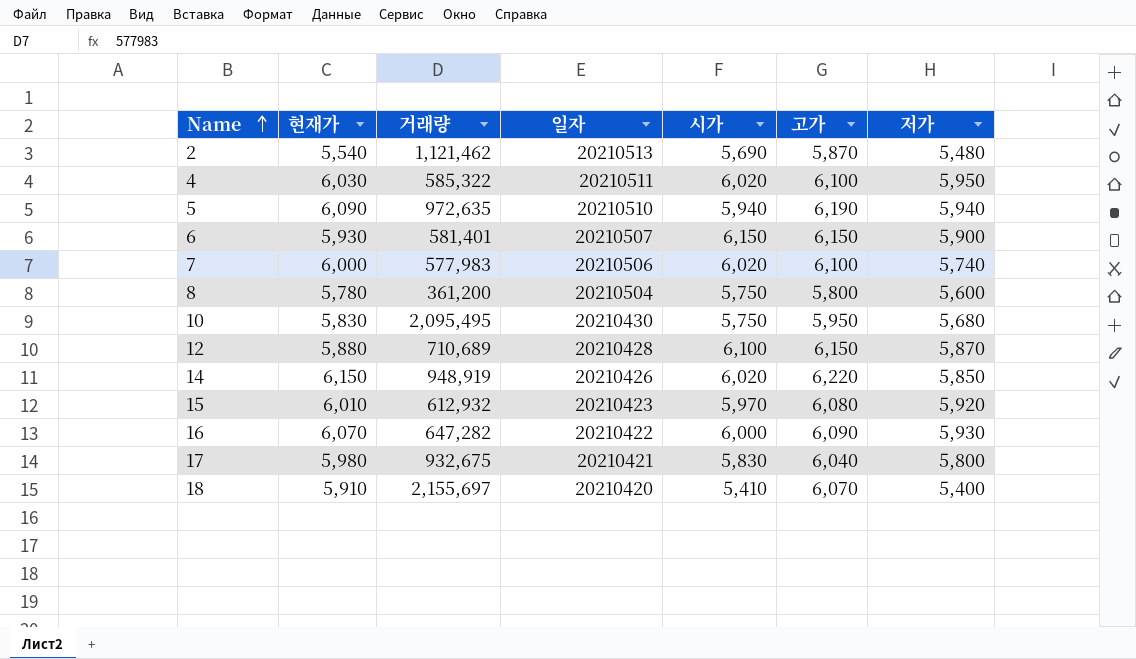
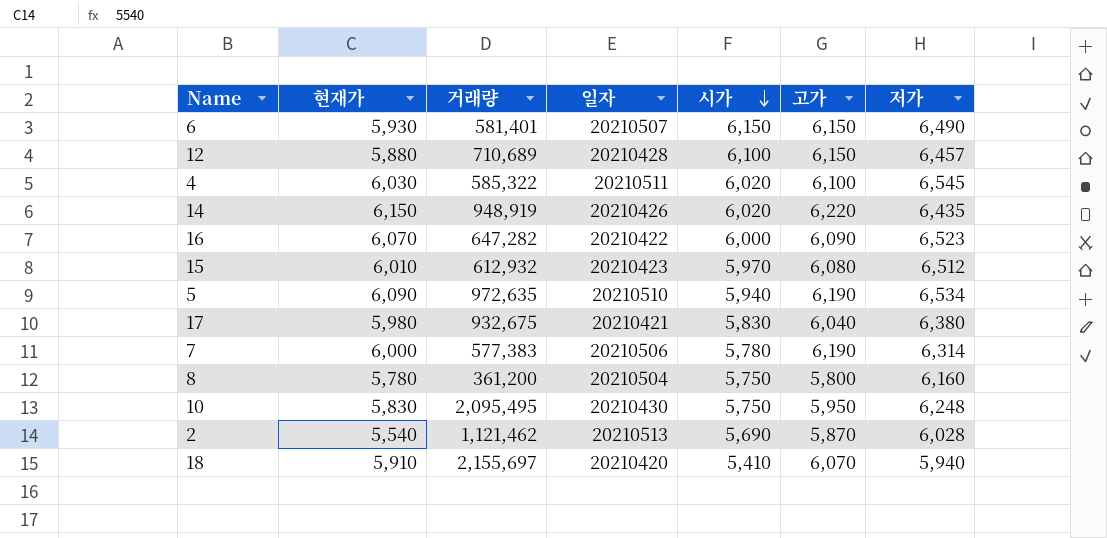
row order: Name ascending -> 시가 descending
6 | 저가: 5,900 -> 6,490
12 | 저가: 5,870 -> 6,457
4 | 저가: 5,950 -> 6,545
14 | 저가: 5,850 -> 6,435
16 | 저가: 5,930 -> 6,523
15 | 저가: 5,920 -> 6,512
5 | 저가: 5,940 -> 6,534
17 | 저가: 5,800 -> 6,380
7 | 거래량: 577,983 -> 577,383
7 | 시가: 6,020 -> 5,780
7 | 고가: 6,100 -> 6,190
7 | 저가: 5,740 -> 6,314
8 | 저가: 5,600 -> 6,160
10 | 저가: 5,680 -> 6,248
2 | 저가: 5,480 -> 6,028
18 | 저가: 5,400 -> 5,940

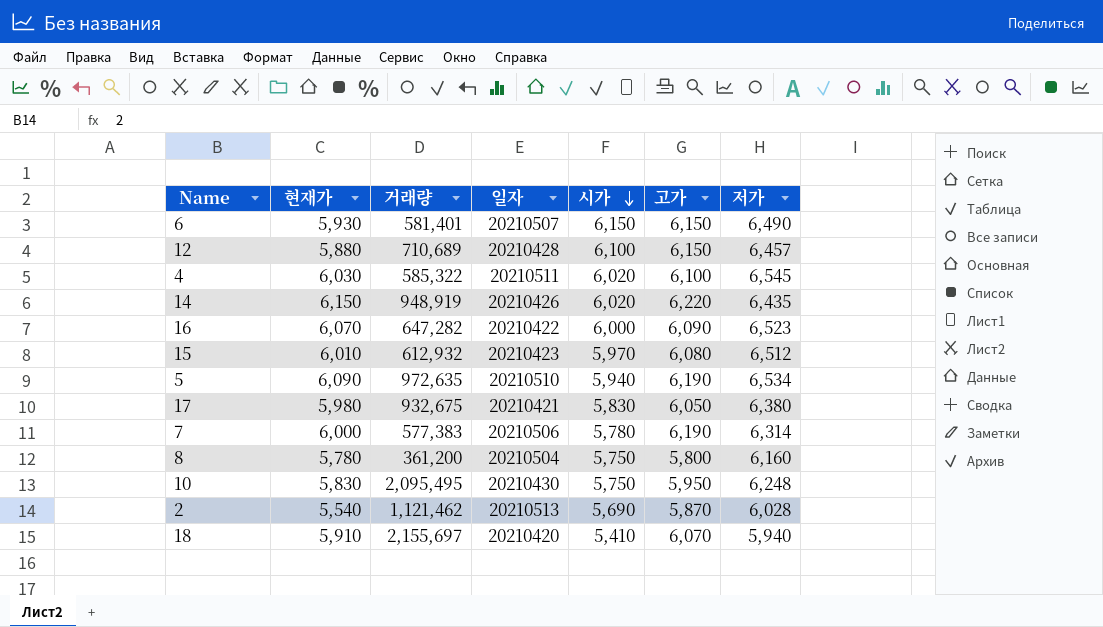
17 | 고가: 6,040 -> 6,050

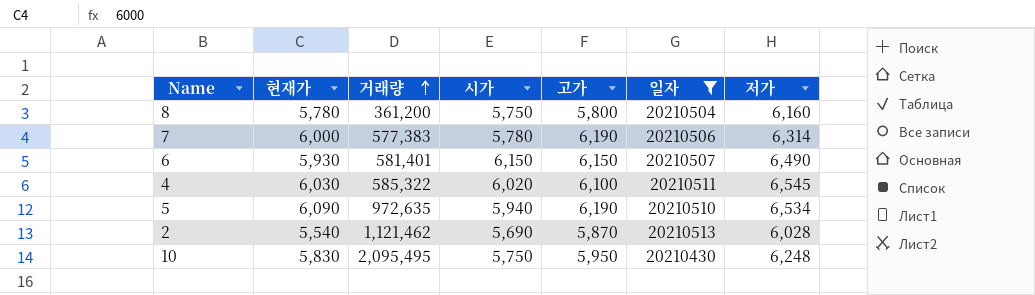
filter: none -> 일자 >= 20210430
row order: 시가 descending -> 거래량 ascending
column 일자 | position: 4 -> 6

